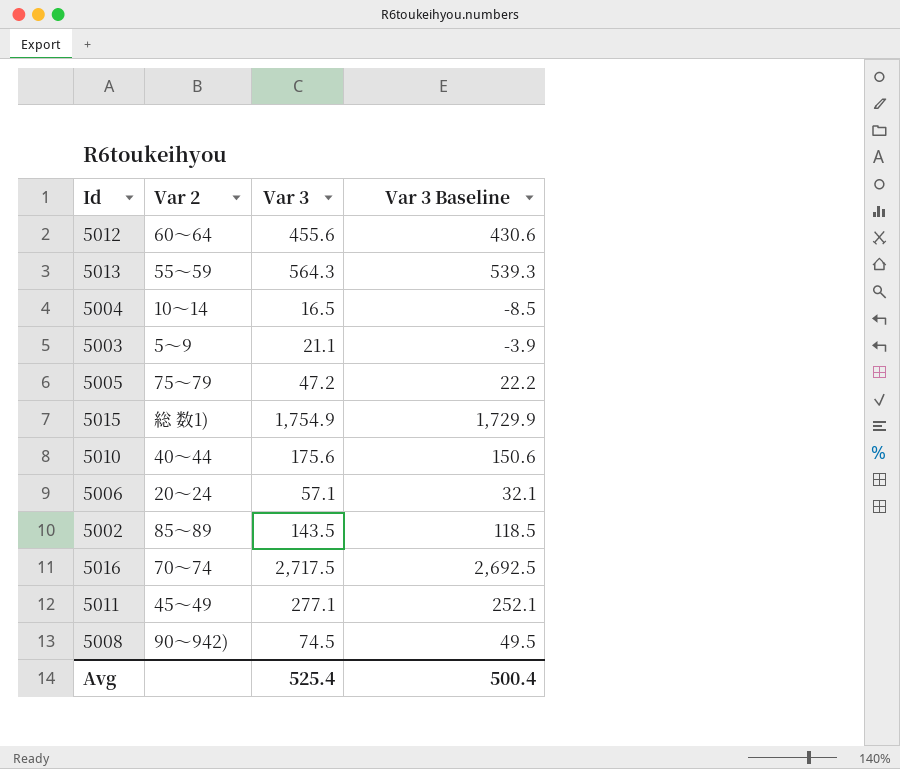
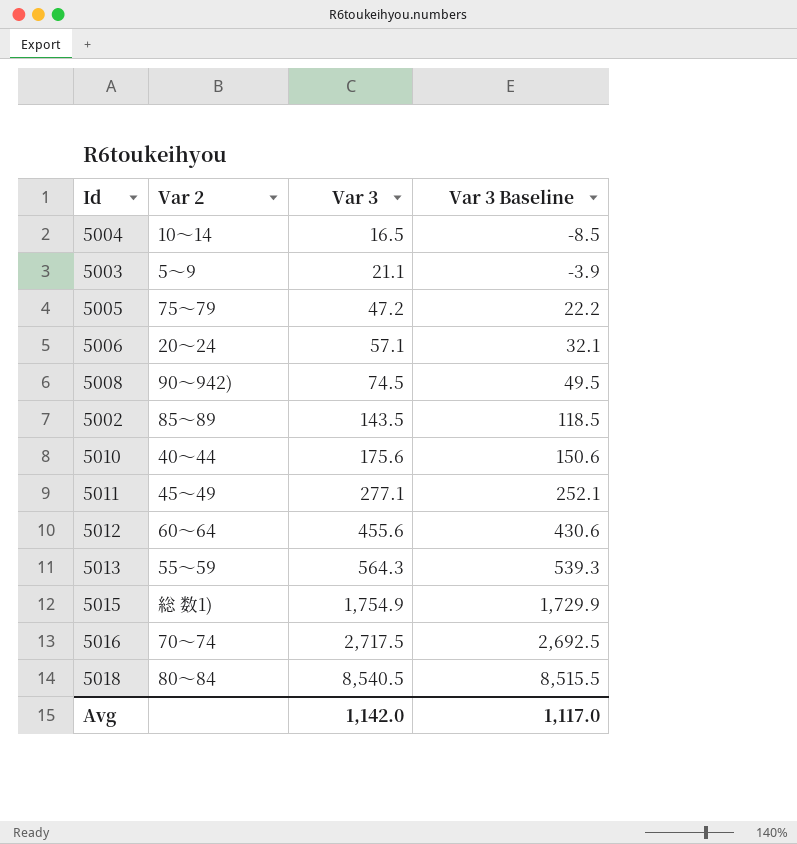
row order: none -> Var 3 ascending
row 5018: none -> 80～84 | 8,540.5 | 8,515.5
Avg | Var 3: 525.4 -> 1,142.0
Avg | Var 3 Baseline: 500.4 -> 1,117.0

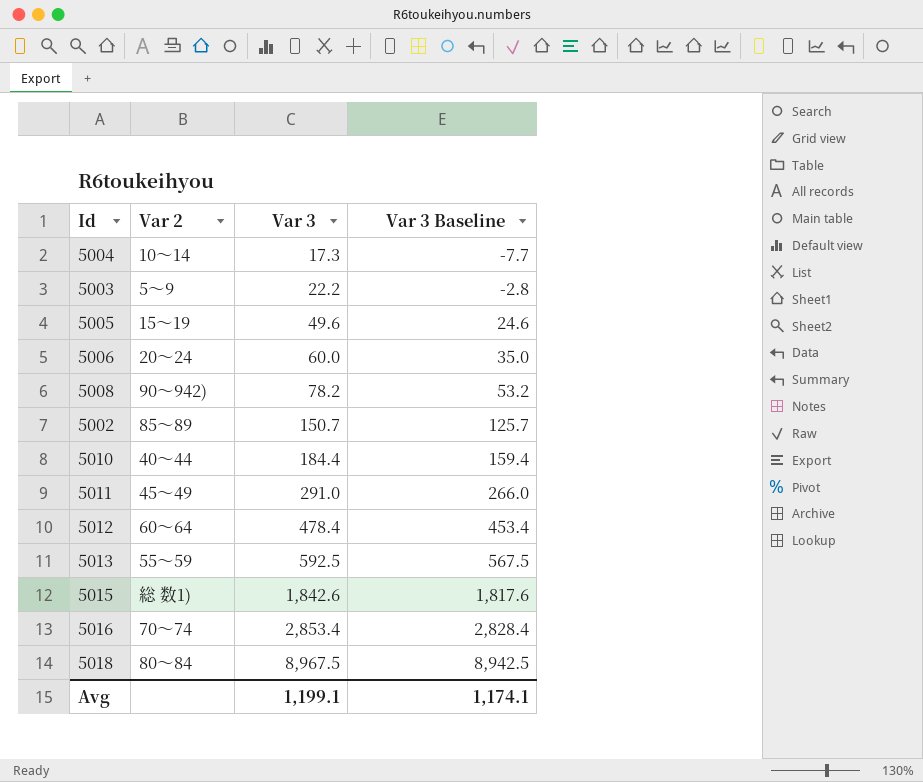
5004 | Var 3: 16.5 -> 17.3
5004 | Var 3 Baseline: -8.5 -> -7.7
5003 | Var 3: 21.1 -> 22.2
5003 | Var 3 Baseline: -3.9 -> -2.8
5005 | Var 2: 75～79 -> 15～19
5005 | Var 3: 47.2 -> 49.6
5005 | Var 3 Baseline: 22.2 -> 24.6
5006 | Var 3: 57.1 -> 60.0
5006 | Var 3 Baseline: 32.1 -> 35.0
5008 | Var 3: 74.5 -> 78.2
5008 | Var 3 Baseline: 49.5 -> 53.2
5002 | Var 3: 143.5 -> 150.7
5002 | Var 3 Baseline: 118.5 -> 125.7
5010 | Var 3: 175.6 -> 184.4
5010 | Var 3 Baseline: 150.6 -> 159.4
5011 | Var 3: 277.1 -> 291.0
5011 | Var 3 Baseline: 252.1 -> 266.0
5012 | Var 3: 455.6 -> 478.4
5012 | Var 3 Baseline: 430.6 -> 453.4
5013 | Var 3: 564.3 -> 592.5
5013 | Var 3 Baseline: 539.3 -> 567.5
5015 | Var 3: 1,754.9 -> 1,842.6
5015 | Var 3 Baseline: 1,729.9 -> 1,817.6
5016 | Var 3: 2,717.5 -> 2,853.4
5016 | Var 3 Baseline: 2,692.5 -> 2,828.4
5018 | Var 3: 8,540.5 -> 8,967.5
5018 | Var 3 Baseline: 8,515.5 -> 8,942.5
Avg | Var 3: 1,142.0 -> 1,199.1
Avg | Var 3 Baseline: 1,117.0 -> 1,174.1

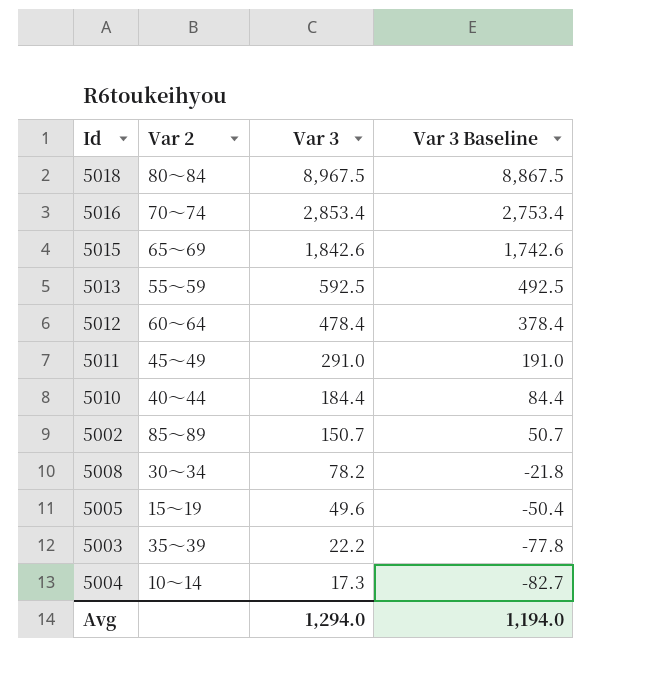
row order: Var 3 ascending -> Var 3 descending
column Var 3 Baseline | formula: [Var 3] - 25 -> [Var 3] - 100
row 5006: 20～24 | 60.0 | 35.0 -> none
5015 | Var 2: 総 数1) -> 65～69
5008 | Var 2: 90～942) -> 30～34
5003 | Var 2: 5～9 -> 35～39
Avg | Var 3: 1,199.1 -> 1,294.0
Avg | Var 3 Baseline: 1,174.1 -> 1,194.0

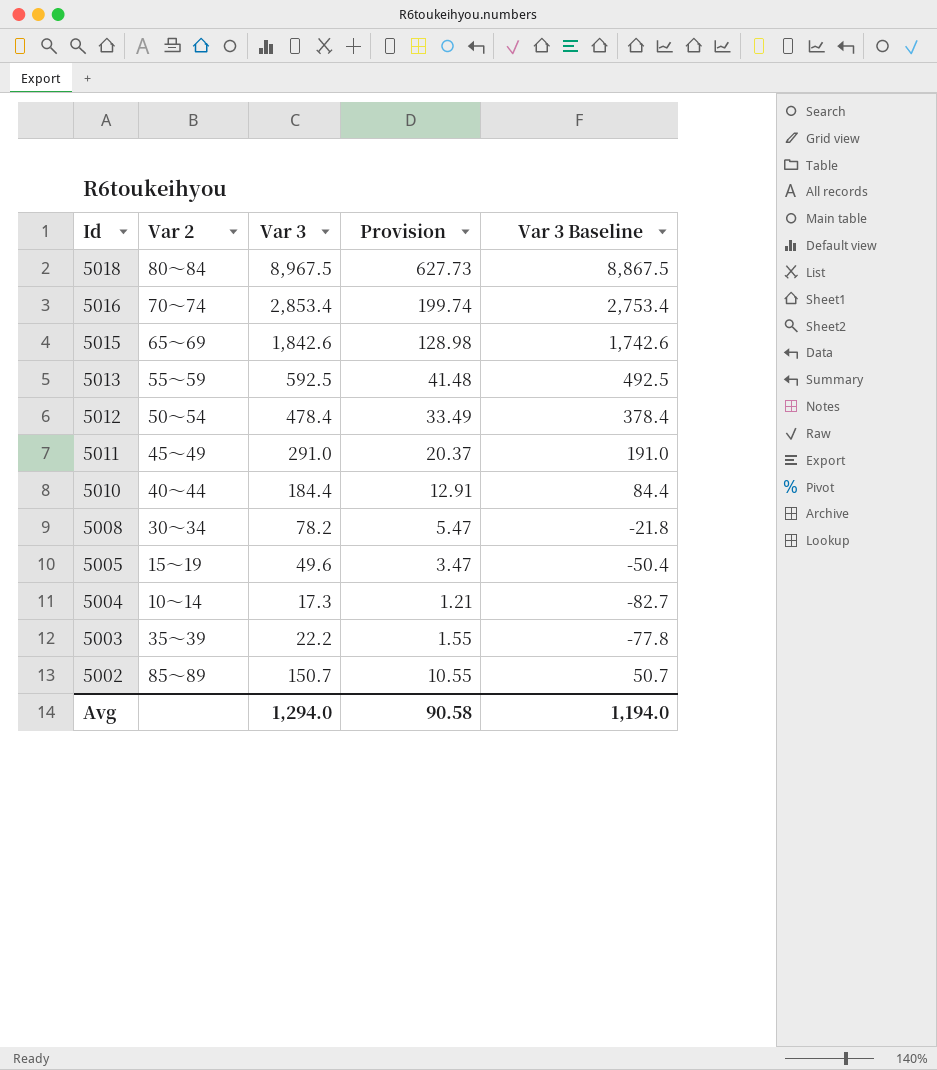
row order: Var 3 descending -> Id descending
column Provision | formula: none -> [Var 3] * 0.07
5012 | Var 2: 60～64 -> 50～54

